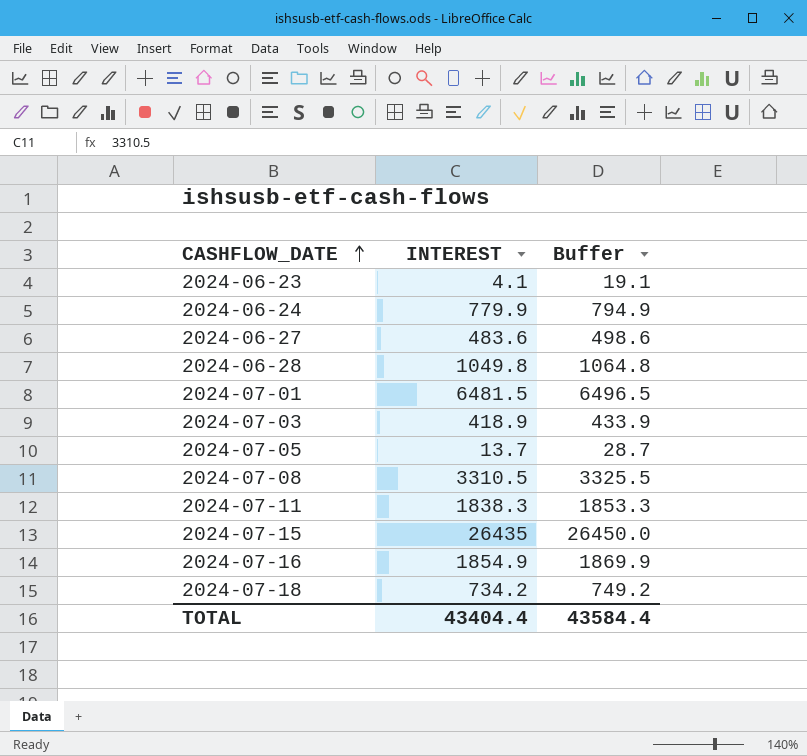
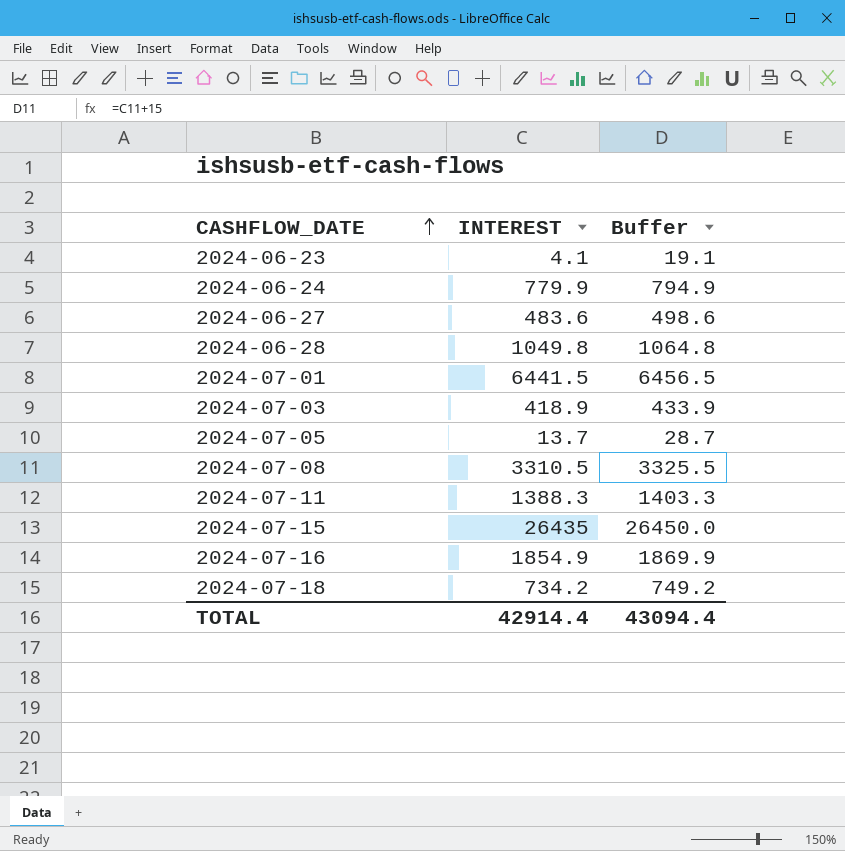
2024-07-01 | INTEREST: 6481.5 -> 6441.5
2024-07-01 | Buffer: 6496.5 -> 6456.5
2024-07-11 | INTEREST: 1838.3 -> 1388.3
2024-07-11 | Buffer: 1853.3 -> 1403.3
TOTAL | INTEREST: 43404.4 -> 42914.4
TOTAL | Buffer: 43584.4 -> 43094.4

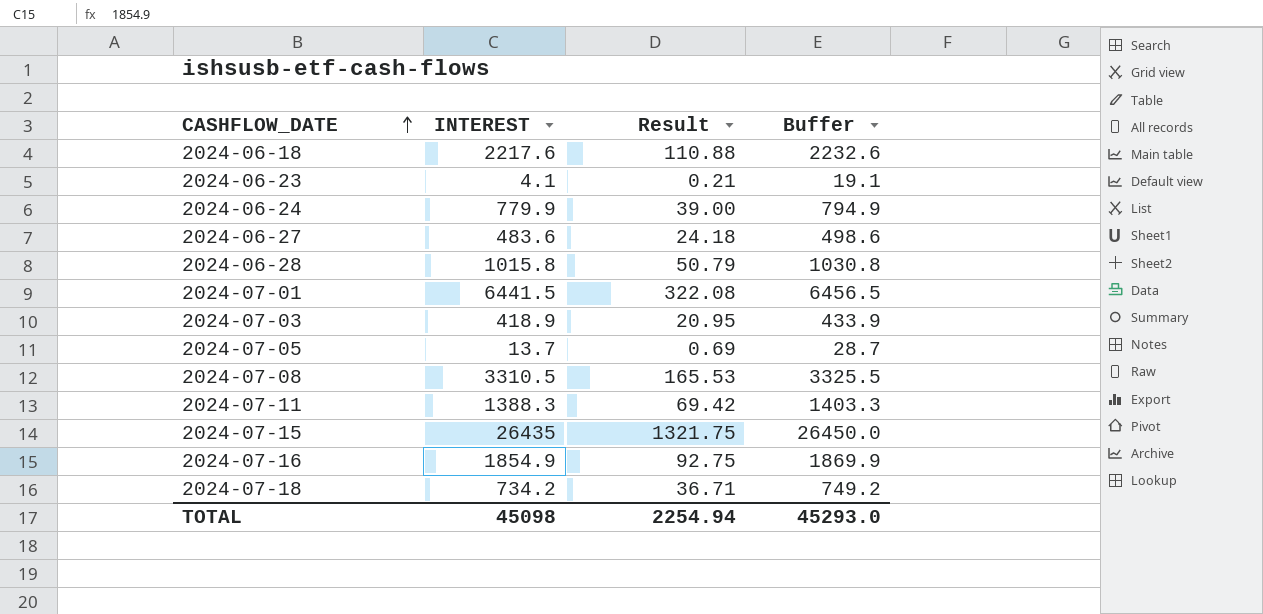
column Result | formula: none -> [INTEREST] * 0.05
row 2024-06-18: none -> 2217.6 | 110.88 | 2232.6
2024-06-28 | INTEREST: 1049.8 -> 1015.8
2024-06-28 | Buffer: 1064.8 -> 1030.8
TOTAL | INTEREST: 42914.4 -> 45098
TOTAL | Buffer: 43094.4 -> 45293.0

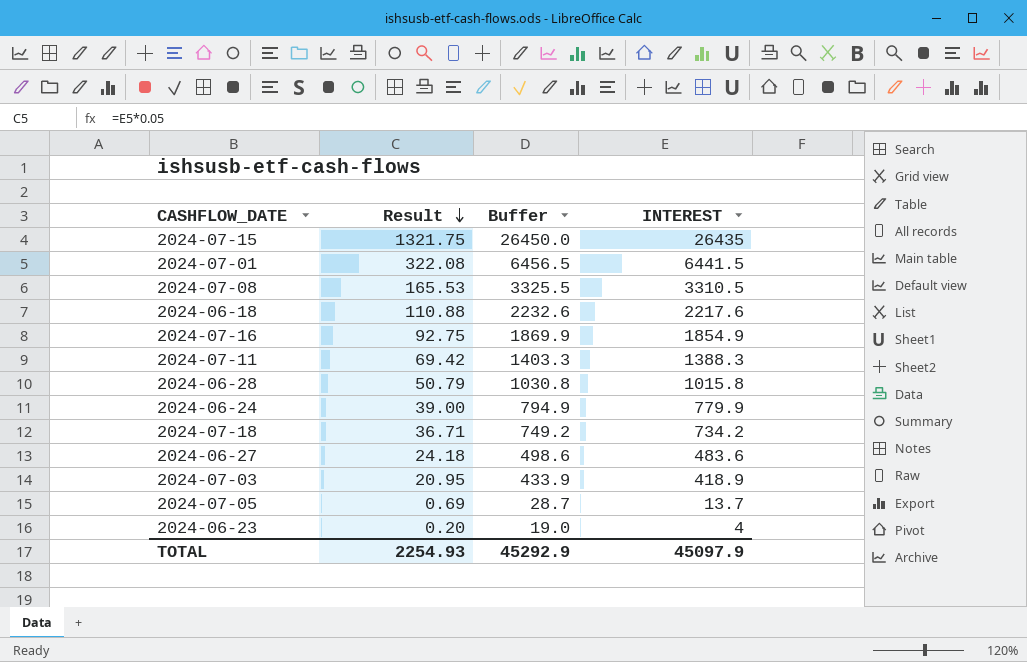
row order: CASHFLOW_DATE ascending -> Result descending
column INTEREST | position: 2 -> 4
2024-06-23 | Result: 0.21 -> 0.20
2024-06-23 | Buffer: 19.1 -> 19.0
2024-06-23 | INTEREST: 4.1 -> 4
TOTAL | Result: 2254.94 -> 2254.93
TOTAL | Buffer: 45293.0 -> 45292.9
TOTAL | INTEREST: 45098 -> 45097.9

